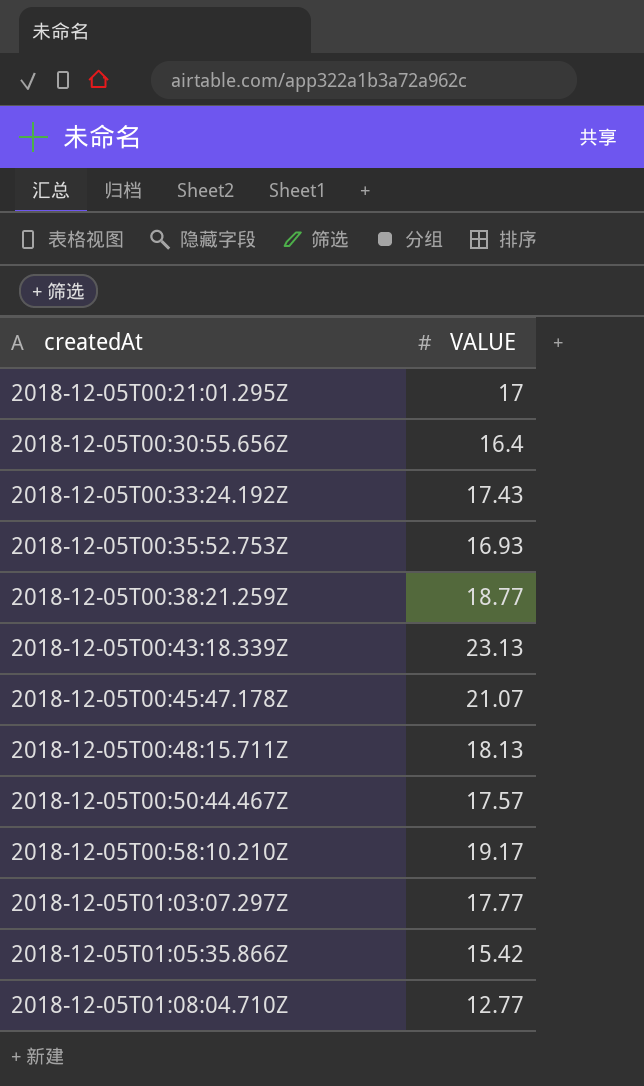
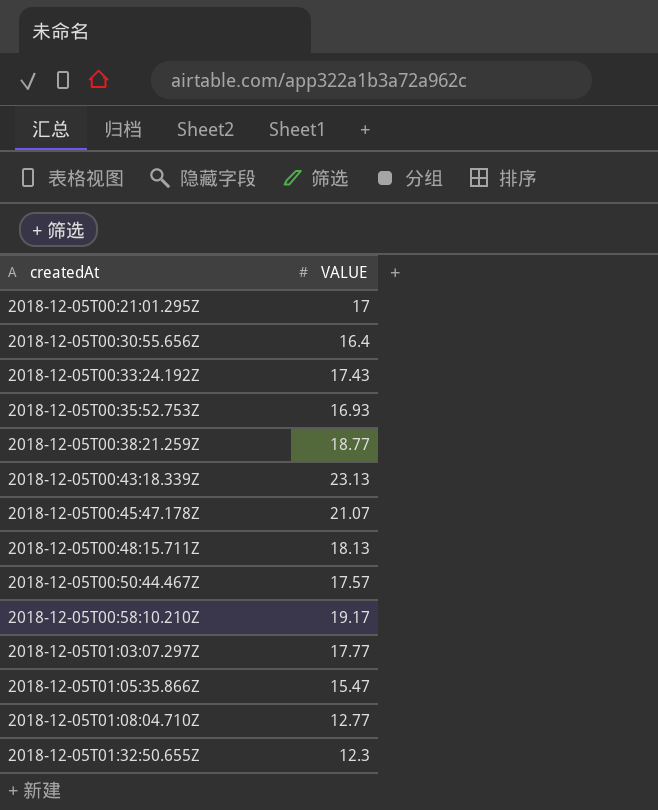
2018-12-05T01:05:35.866Z | VALUE: 15.42 -> 15.47
row 2018-12-05T01:32:50.655Z: none -> 12.3

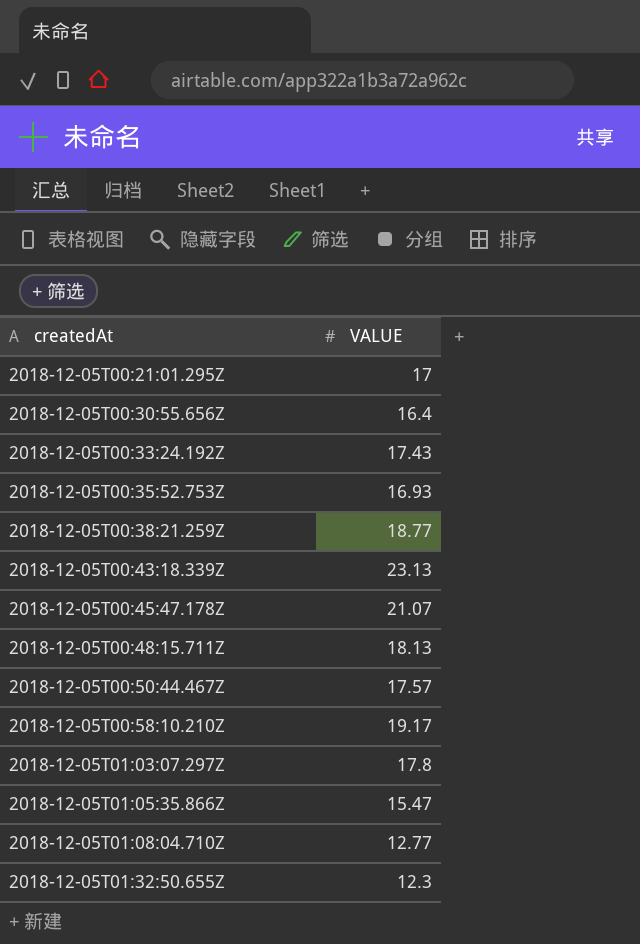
2018-12-05T01:03:07.297Z | VALUE: 17.77 -> 17.8

